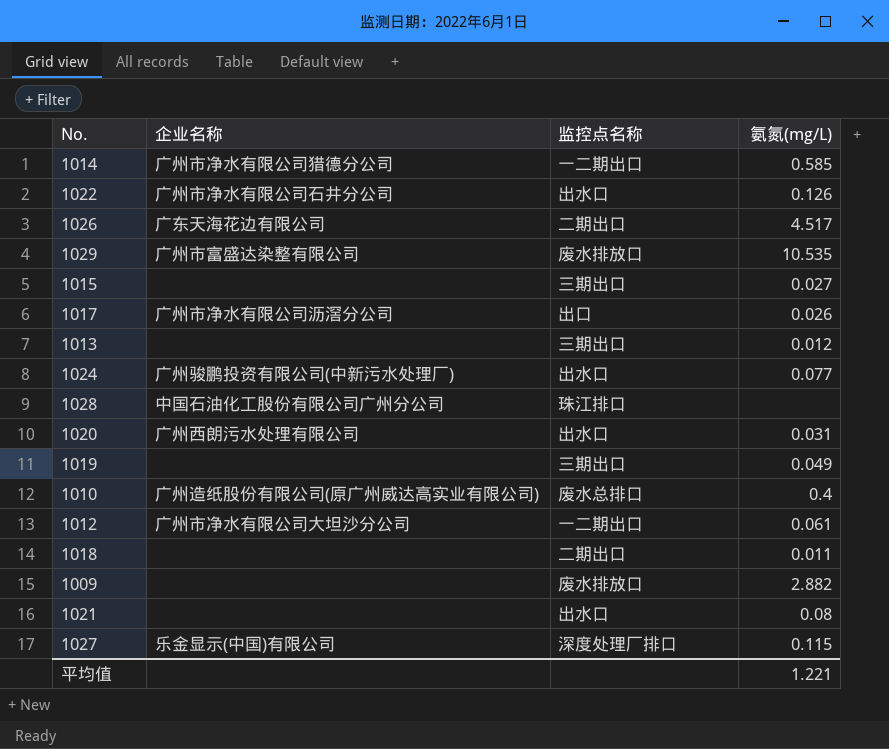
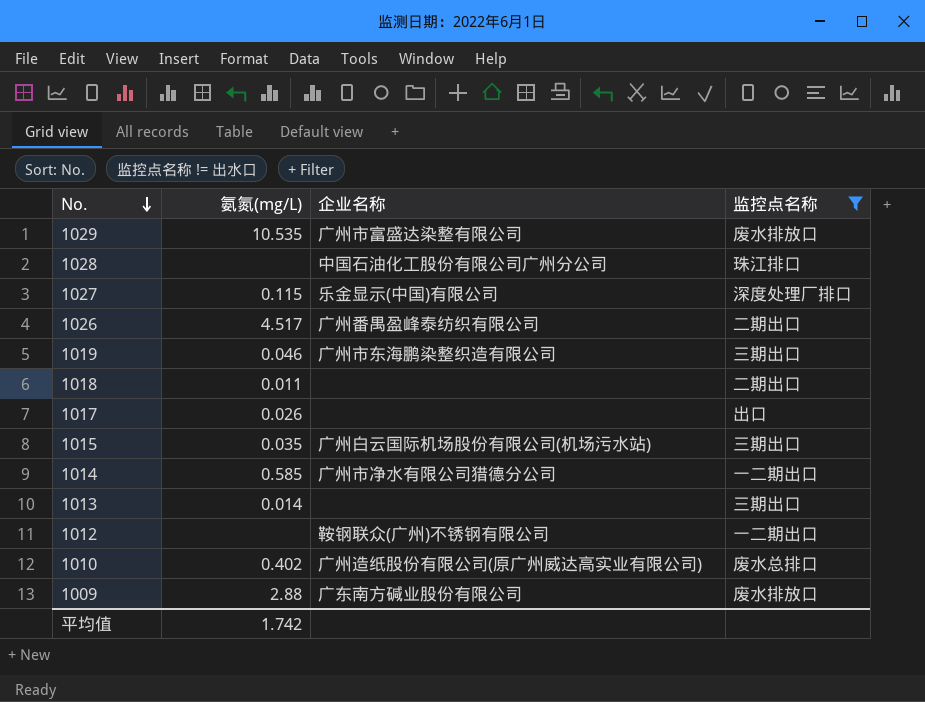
filter: none -> 监控点名称 != 出水口
row order: none -> No. descending
column 氨氮(mg/L) | position: 4 -> 2
1026 | 企业名称: 广东天海花边有限公司 -> 广州番禺盈峰泰纺织有限公司
1019 | 氨氮(mg/L): 0.049 -> 0.046
1019 | 企业名称: none -> 广州市东海鹏染整织造有限公司
1017 | 企业名称: 广州市净水有限公司沥滘分公司 -> none
1015 | 氨氮(mg/L): 0.027 -> 0.035
1015 | 企业名称: none -> 广州白云国际机场股份有限公司(机场污水站)
1013 | 氨氮(mg/L): 0.012 -> 0.014
1012 | 氨氮(mg/L): 0.061 -> none
1012 | 企业名称: 广州市净水有限公司大坦沙分公司 -> 鞍钢联众(广州)不锈钢有限公司
1010 | 氨氮(mg/L): 0.4 -> 0.402
1009 | 氨氮(mg/L): 2.882 -> 2.88
1009 | 企业名称: none -> 广东南方碱业股份有限公司
平均值 | 氨氮(mg/L): 1.221 -> 1.742

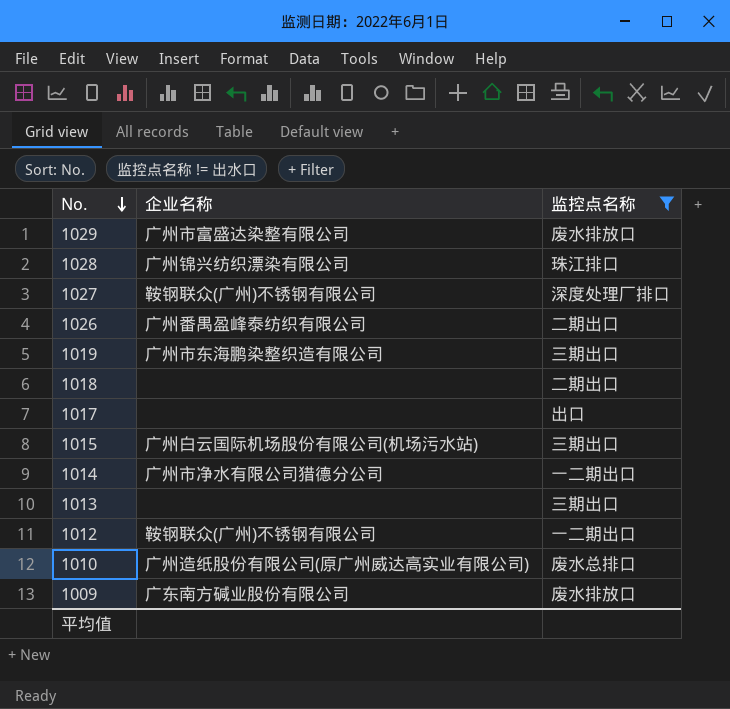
column 氨氮(mg/L) | position: 2 -> none
1028 | 企业名称: 中国石油化工股份有限公司广州分公司 -> 广州锦兴纺织漂染有限公司
1027 | 企业名称: 乐金显示(中国)有限公司 -> 鞍钢联众(广州)不锈钢有限公司

